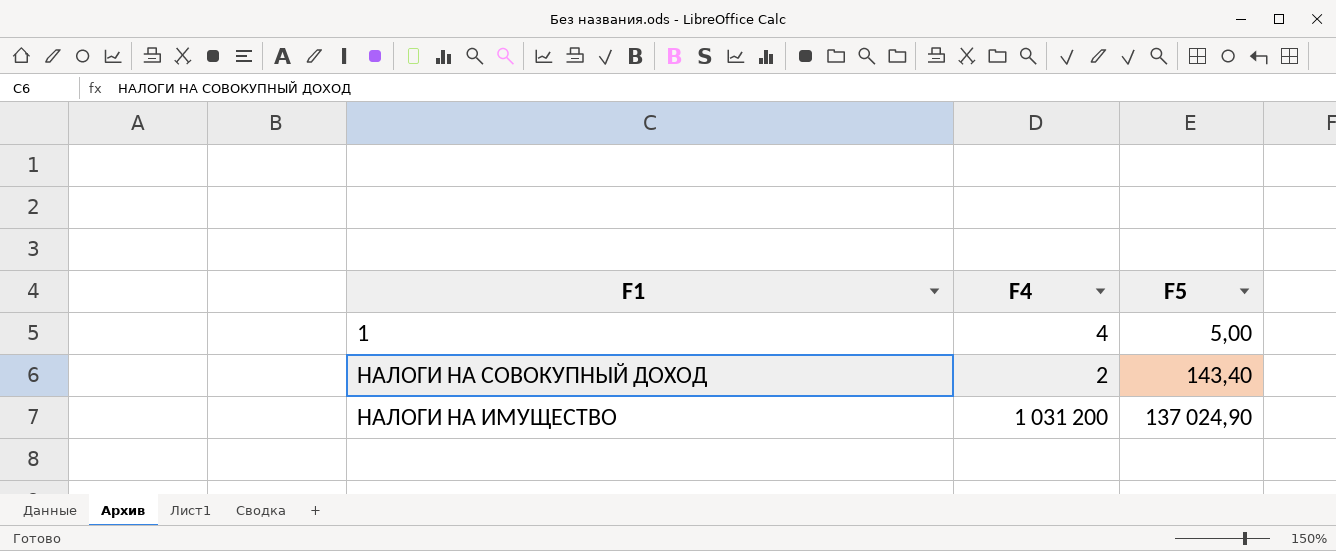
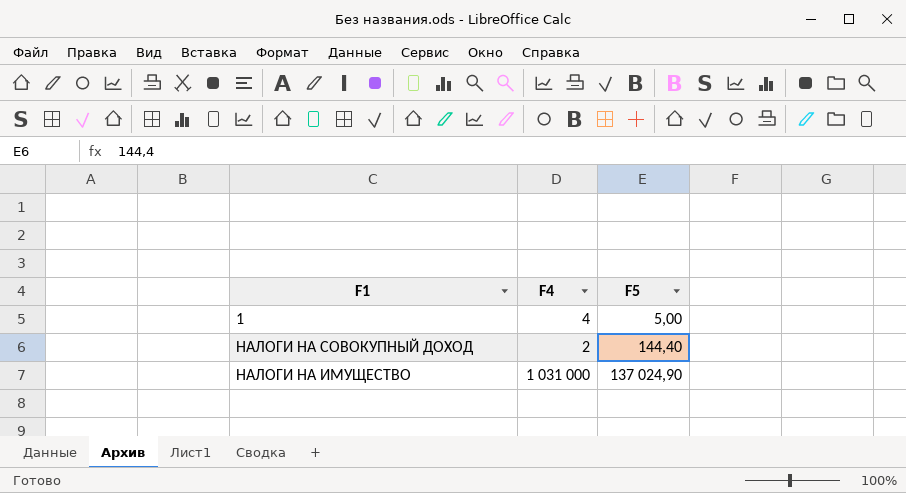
НАЛОГИ НА СОВОКУПНЫЙ ДОХОД | F5: 143,40 -> 144,40
НАЛОГИ НА ИМУЩЕСТВО | F4: 1 031 200 -> 1 031 000

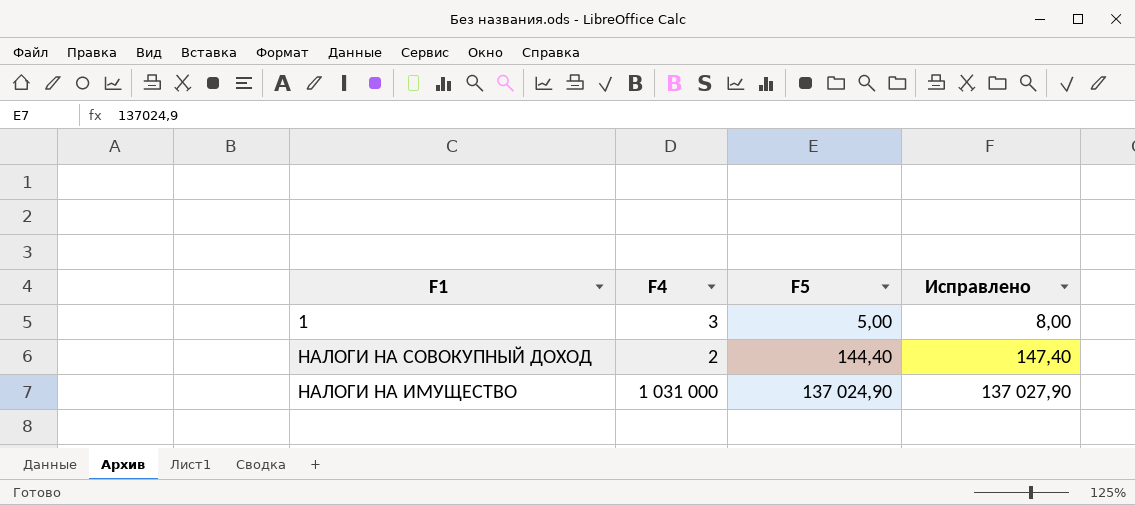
column Исправлено | formula: none -> [F5] + 3
1 | F4: 4 -> 3

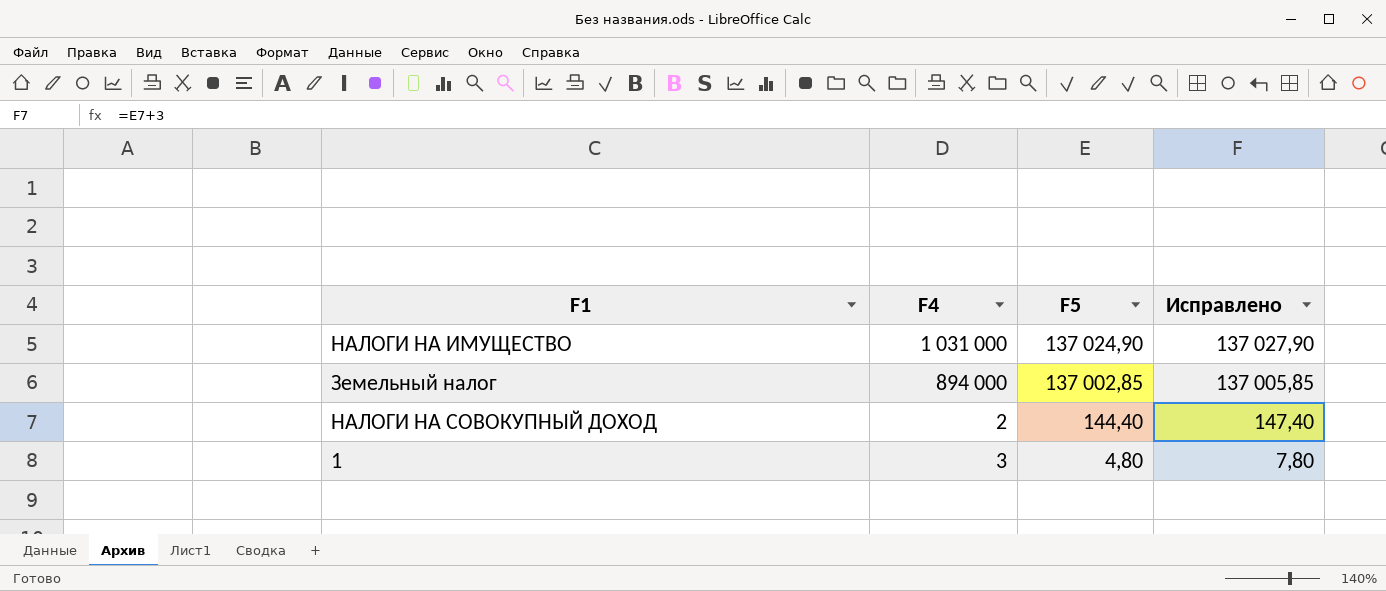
row order: F5 ascending -> F5 descending
row Земельный налог: none -> 894 000 | 137 002,85 | 137 005,85
1 | F5: 5,00 -> 4,80
1 | Исправлено: 8,00 -> 7,80

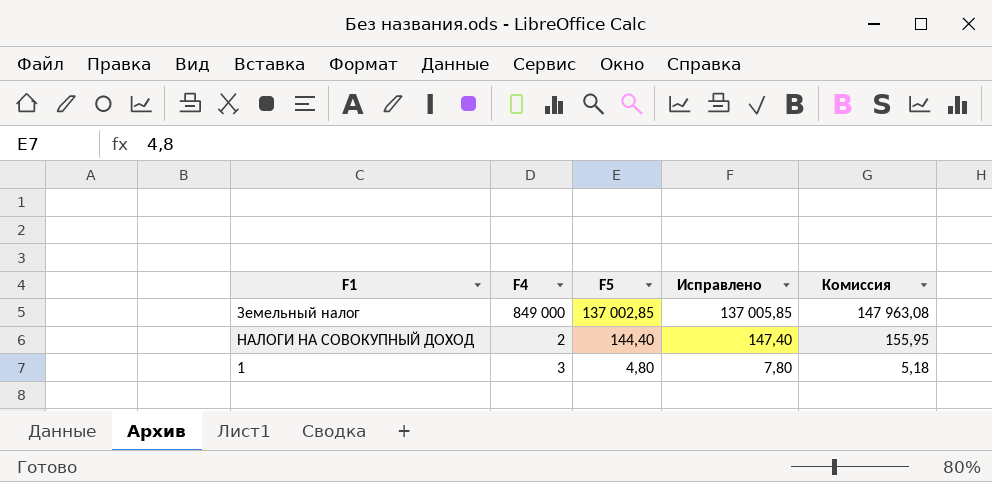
column Комиссия | formula: none -> [F5] * 1,08
row НАЛОГИ НА ИМУЩЕСТВО: 1 031 000 | 137 024,90 | 137 027,90 -> none
Земельный налог | F4: 894 000 -> 849 000

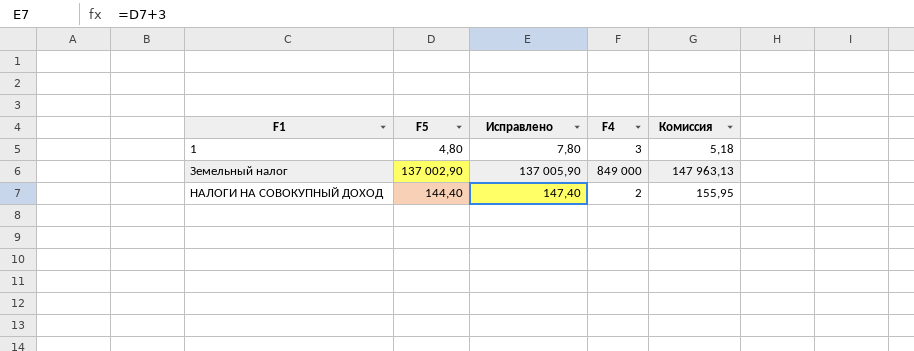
row order: F5 descending -> F1 ascending
column F4 | position: 2 -> 4
Земельный налог | F5: 137 002,85 -> 137 002,90
Земельный налог | Исправлено: 137 005,85 -> 137 005,90
Земельный налог | Комиссия: 147 963,08 -> 147 963,13

